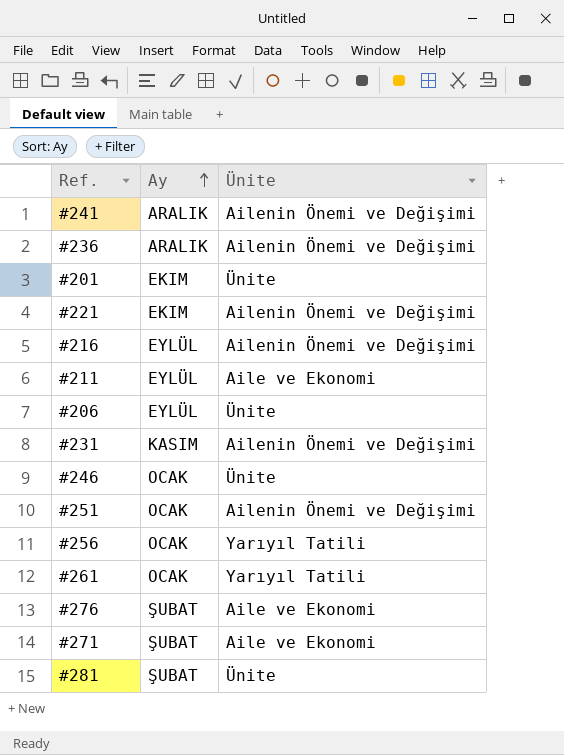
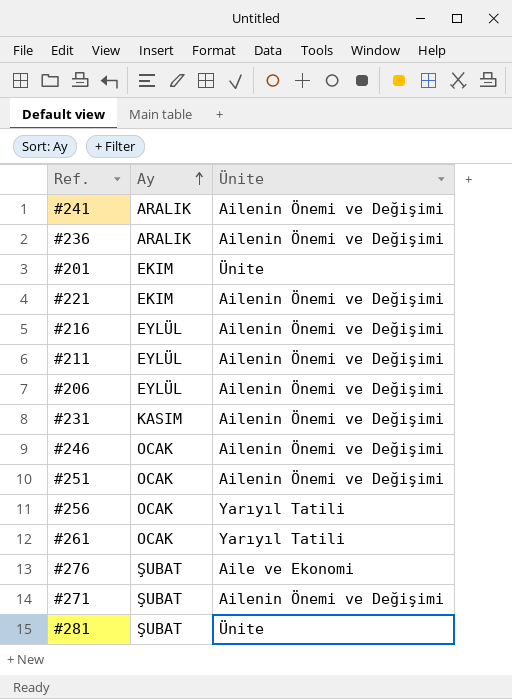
#211 | Ünite: Aile ve Ekonomi -> Ailenin Önemi ve Değişimi
#206 | Ünite: Ünite -> Ailenin Önemi ve Değişimi
#246 | Ünite: Ünite -> Ailenin Önemi ve Değişimi
#271 | Ünite: Aile ve Ekonomi -> Ailenin Önemi ve Değişimi

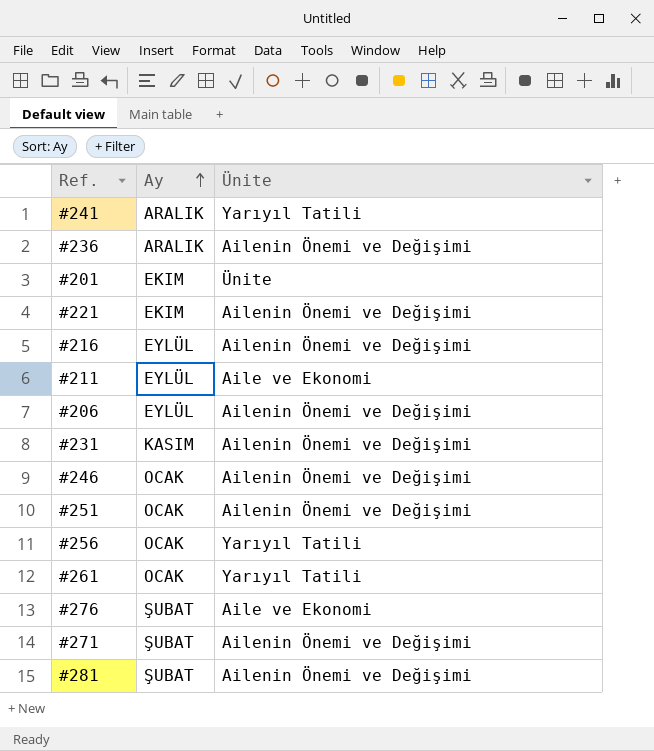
#241 | Ünite: Ailenin Önemi ve Değişimi -> Yarıyıl Tatili
#211 | Ünite: Ailenin Önemi ve Değişimi -> Aile ve Ekonomi
#281 | Ünite: Ünite -> Ailenin Önemi ve Değişimi

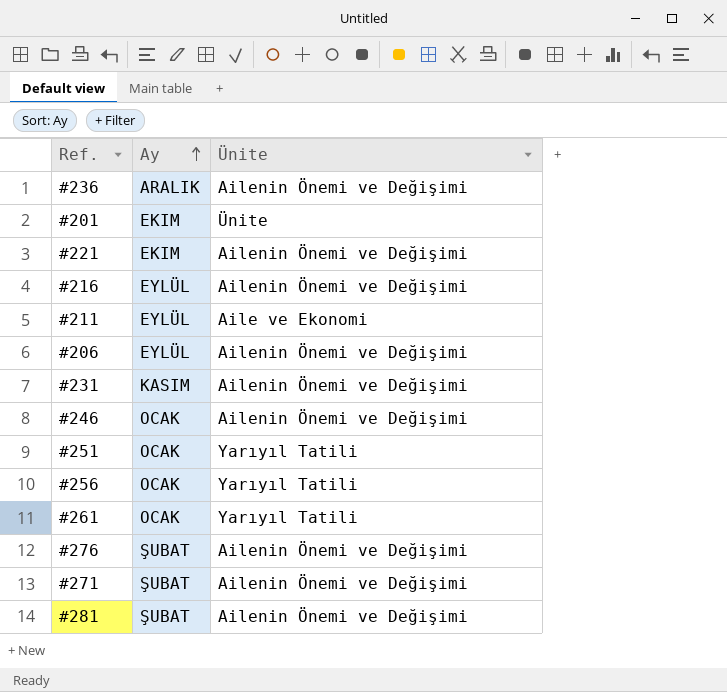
row #241: ARALIK | Yarıyıl Tatili -> none
#251 | Ünite: Ailenin Önemi ve Değişimi -> Yarıyıl Tatili
#276 | Ünite: Aile ve Ekonomi -> Ailenin Önemi ve Değişimi

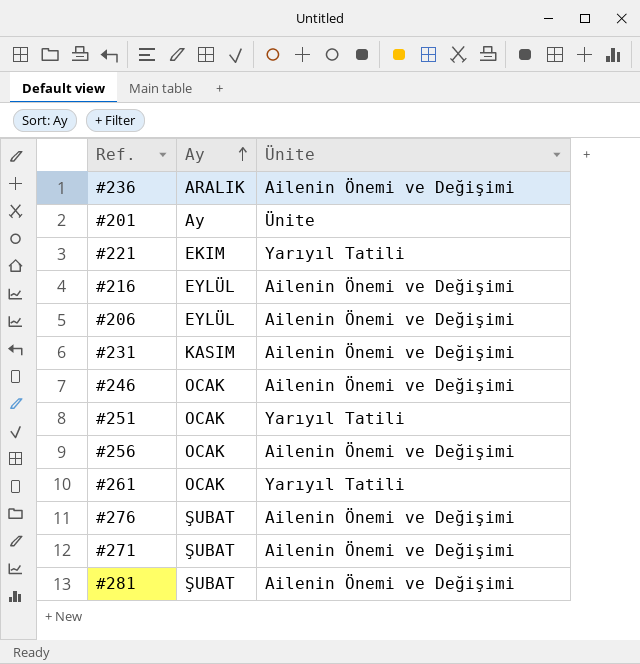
row #211: EYLÜL | Aile ve Ekonomi -> none
#201 | Ay: EKIM -> Ay
#221 | Ünite: Ailenin Önemi ve Değişimi -> Yarıyıl Tatili
#256 | Ünite: Yarıyıl Tatili -> Ailenin Önemi ve Değişimi

